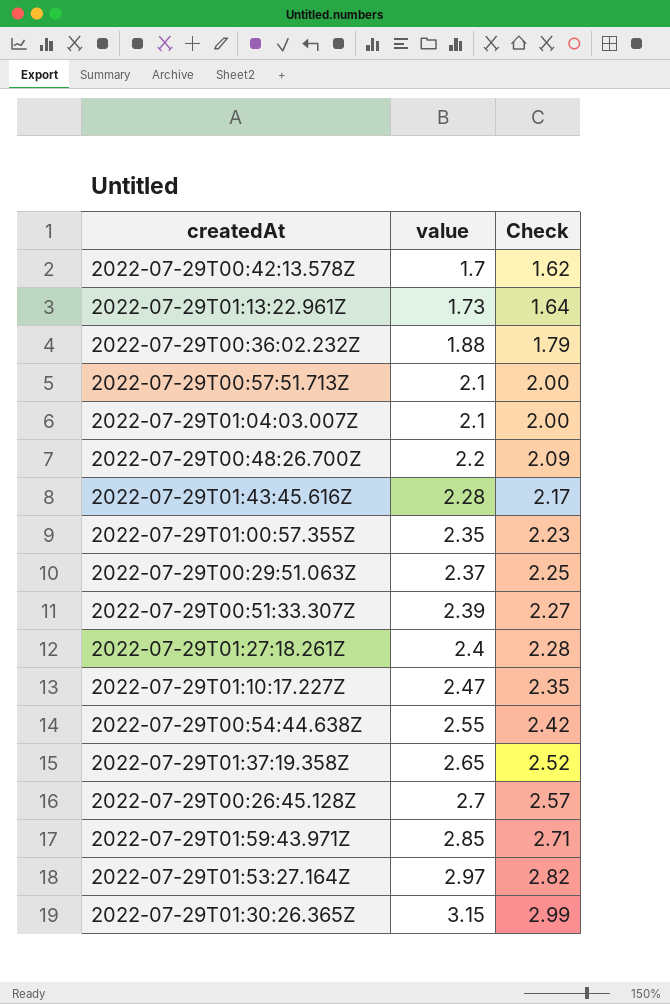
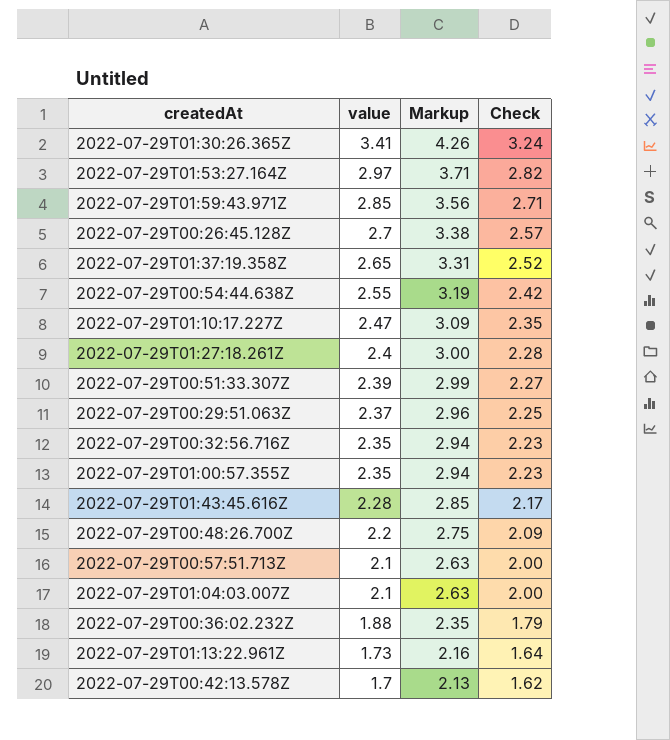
row order: value ascending -> value descending
column Markup | formula: none -> [value] * 1.25
2022-07-29T01:30:26.365Z | value: 3.15 -> 3.41
2022-07-29T01:30:26.365Z | Check: 2.99 -> 3.24
row 2022-07-29T00:32:56.716Z: none -> 2.35 | 2.94 | 2.23

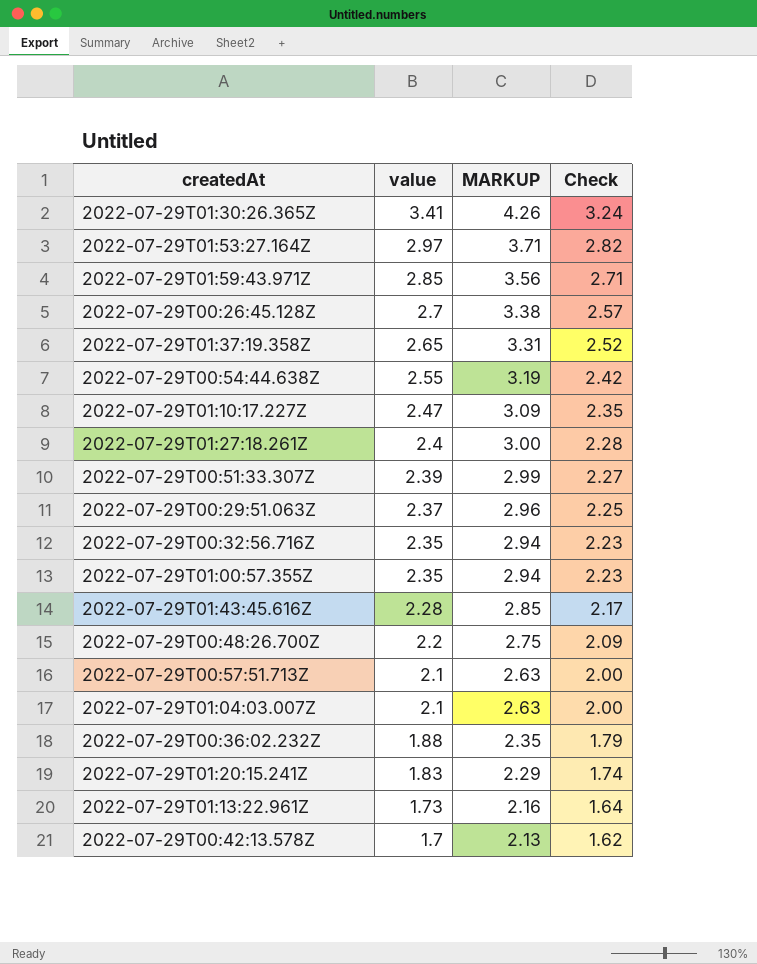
column name: Markup -> MARKUP
row 2022-07-29T01:20:15.241Z: none -> 1.83 | 2.29 | 1.74

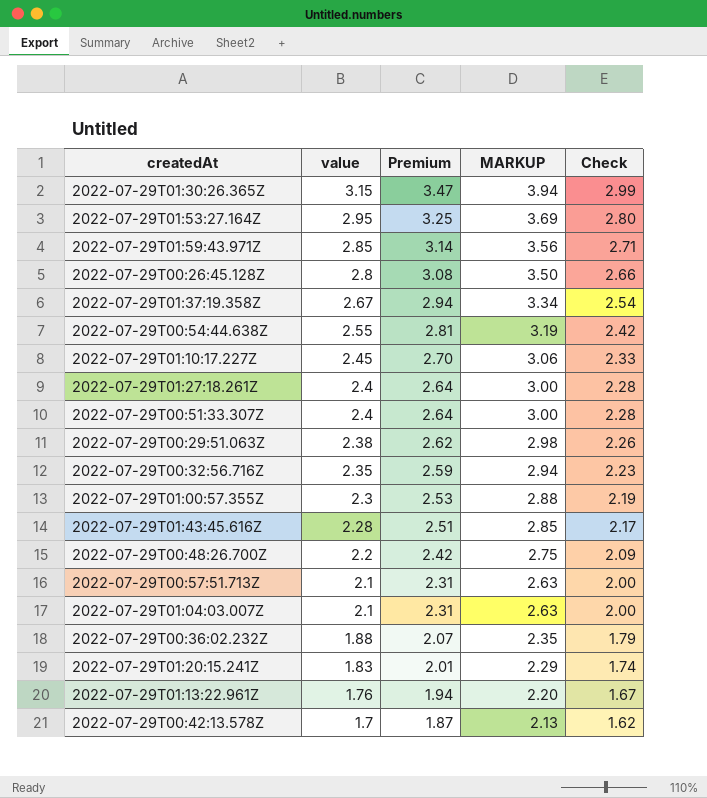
column Premium | formula: none -> [value] * 1.1
2022-07-29T01:30:26.365Z | value: 3.41 -> 3.15
2022-07-29T01:30:26.365Z | MARKUP: 4.26 -> 3.94
2022-07-29T01:30:26.365Z | Check: 3.24 -> 2.99
2022-07-29T01:53:27.164Z | value: 2.97 -> 2.95
2022-07-29T01:53:27.164Z | MARKUP: 3.71 -> 3.69
2022-07-29T01:53:27.164Z | Check: 2.82 -> 2.80
2022-07-29T00:26:45.128Z | value: 2.7 -> 2.8
2022-07-29T00:26:45.128Z | MARKUP: 3.38 -> 3.50
2022-07-29T00:26:45.128Z | Check: 2.57 -> 2.66
2022-07-29T01:37:19.358Z | value: 2.65 -> 2.67
2022-07-29T01:37:19.358Z | MARKUP: 3.31 -> 3.34
2022-07-29T01:37:19.358Z | Check: 2.52 -> 2.54
2022-07-29T01:10:17.227Z | value: 2.47 -> 2.45
2022-07-29T01:10:17.227Z | MARKUP: 3.09 -> 3.06
2022-07-29T01:10:17.227Z | Check: 2.35 -> 2.33
2022-07-29T00:51:33.307Z | value: 2.39 -> 2.4
2022-07-29T00:51:33.307Z | MARKUP: 2.99 -> 3.00
2022-07-29T00:51:33.307Z | Check: 2.27 -> 2.28
2022-07-29T00:29:51.063Z | value: 2.37 -> 2.38
2022-07-29T00:29:51.063Z | MARKUP: 2.96 -> 2.98
2022-07-29T00:29:51.063Z | Check: 2.25 -> 2.26
2022-07-29T01:00:57.355Z | value: 2.35 -> 2.3
2022-07-29T01:00:57.355Z | MARKUP: 2.94 -> 2.88
2022-07-29T01:00:57.355Z | Check: 2.23 -> 2.19
2022-07-29T01:13:22.961Z | value: 1.73 -> 1.76
2022-07-29T01:13:22.961Z | MARKUP: 2.16 -> 2.20
2022-07-29T01:13:22.961Z | Check: 1.64 -> 1.67

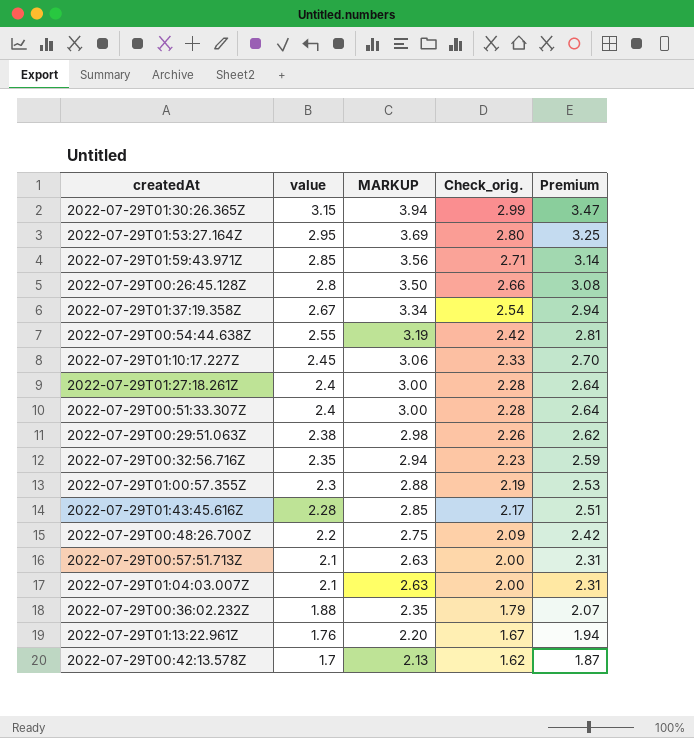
column name: Check -> Check_orig.
column Premium | position: 3 -> 5
row 2022-07-29T01:20:15.241Z: 1.83 | 2.01 | 2.29 | 1.74 -> none

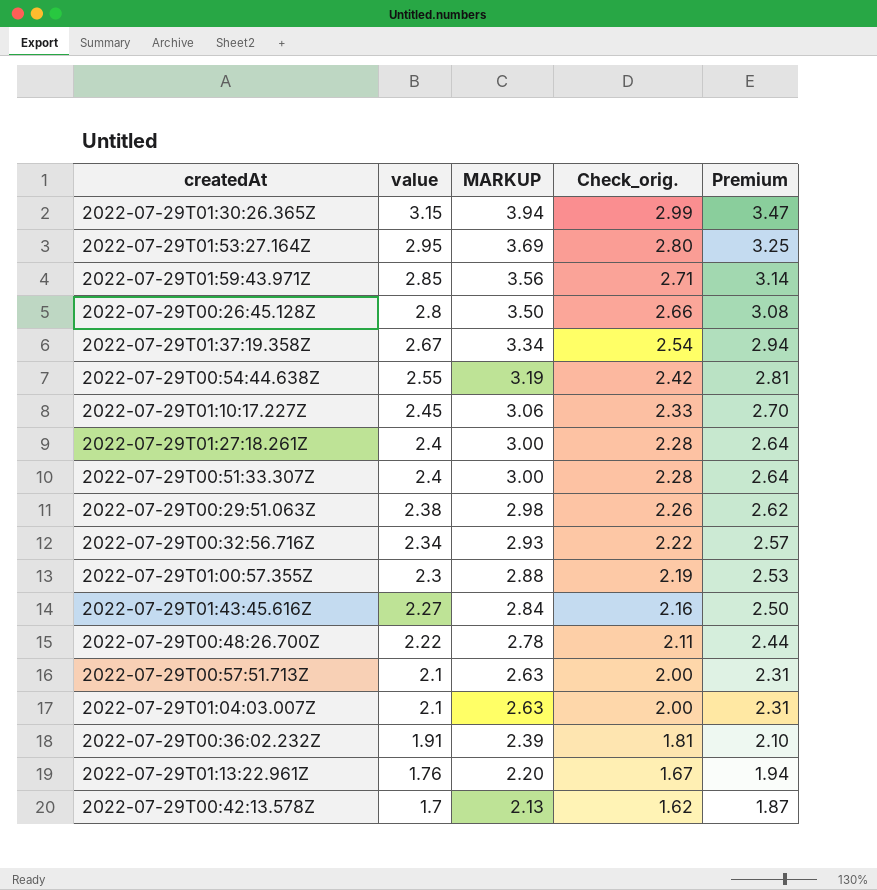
2022-07-29T00:32:56.716Z | value: 2.35 -> 2.34
2022-07-29T00:32:56.716Z | MARKUP: 2.94 -> 2.93
2022-07-29T00:32:56.716Z | Check_orig.: 2.23 -> 2.22
2022-07-29T00:32:56.716Z | Premium: 2.59 -> 2.57
2022-07-29T01:43:45.616Z | value: 2.28 -> 2.27
2022-07-29T01:43:45.616Z | MARKUP: 2.85 -> 2.84
2022-07-29T01:43:45.616Z | Check_orig.: 2.17 -> 2.16
2022-07-29T01:43:45.616Z | Premium: 2.51 -> 2.50
2022-07-29T00:48:26.700Z | value: 2.2 -> 2.22
2022-07-29T00:48:26.700Z | MARKUP: 2.75 -> 2.78
2022-07-29T00:48:26.700Z | Check_orig.: 2.09 -> 2.11
2022-07-29T00:48:26.700Z | Premium: 2.42 -> 2.44
2022-07-29T00:36:02.232Z | value: 1.88 -> 1.91
2022-07-29T00:36:02.232Z | MARKUP: 2.35 -> 2.39
2022-07-29T00:36:02.232Z | Check_orig.: 1.79 -> 1.81
2022-07-29T00:36:02.232Z | Premium: 2.07 -> 2.10

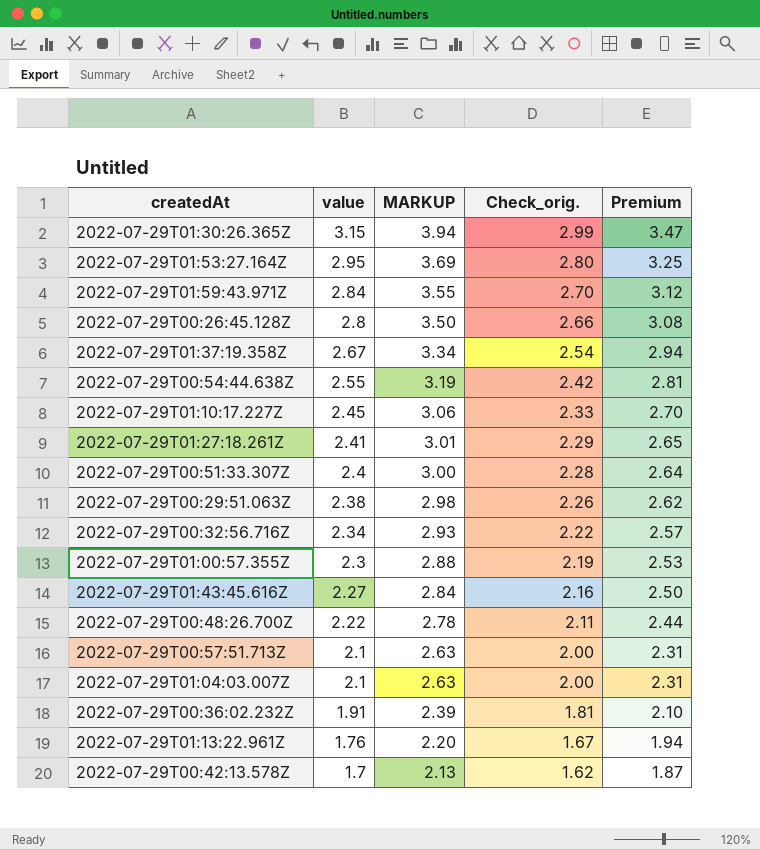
2022-07-29T01:59:43.971Z | value: 2.85 -> 2.84
2022-07-29T01:59:43.971Z | MARKUP: 3.56 -> 3.55
2022-07-29T01:59:43.971Z | Check_orig.: 2.71 -> 2.70
2022-07-29T01:59:43.971Z | Premium: 3.14 -> 3.12
2022-07-29T01:27:18.261Z | value: 2.4 -> 2.41
2022-07-29T01:27:18.261Z | MARKUP: 3.00 -> 3.01
2022-07-29T01:27:18.261Z | Check_orig.: 2.28 -> 2.29
2022-07-29T01:27:18.261Z | Premium: 2.64 -> 2.65

